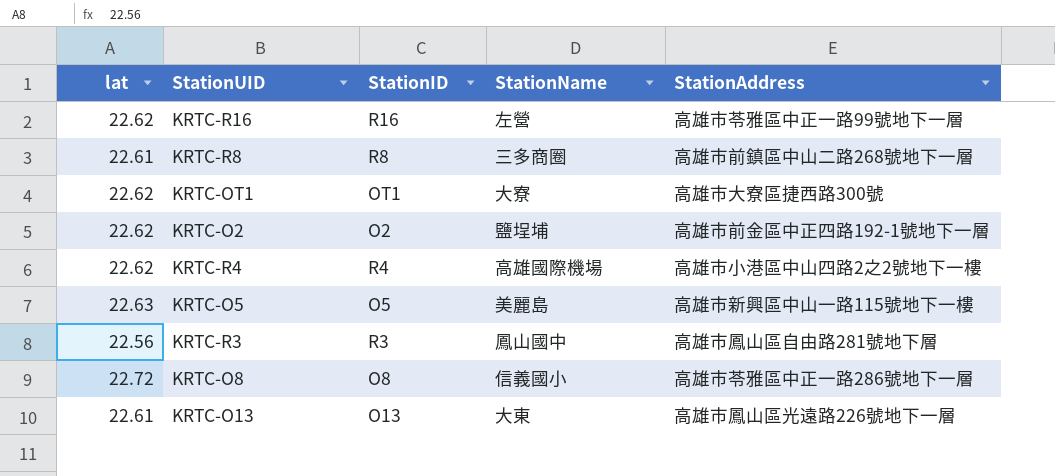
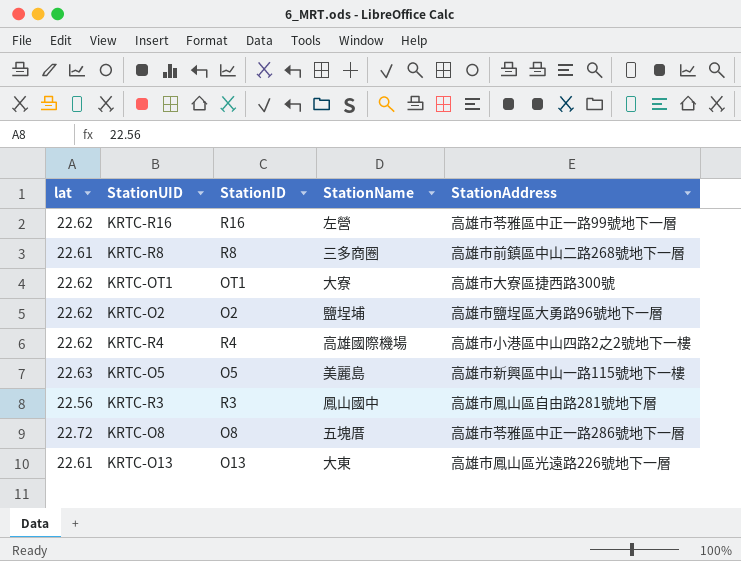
KRTC-O2 | StationAddress: 高雄市前金區中正四路192-1號地下一層 -> 高雄市鹽埕區大勇路96號地下一層
KRTC-O8 | StationName: 信義國小 -> 五塊厝

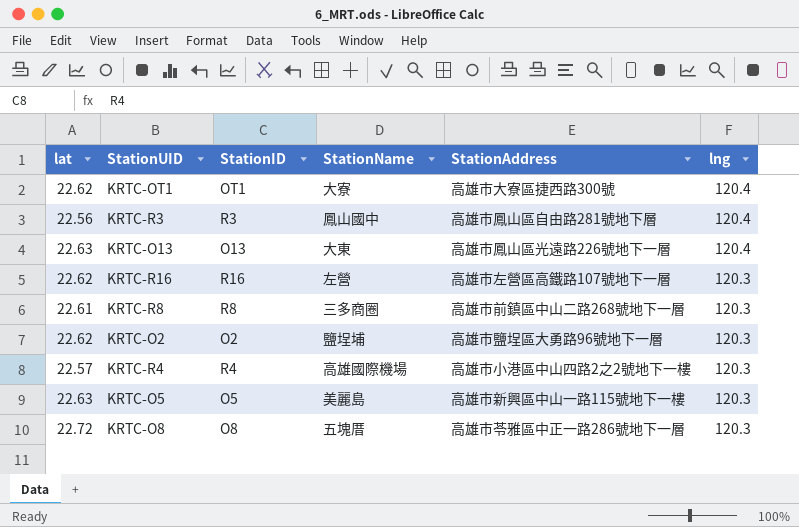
row order: none -> lng descending
column lng | position: none -> 6
KRTC-O13 | lat: 22.61 -> 22.63
KRTC-R16 | StationAddress: 高雄市苓雅區中正一路99號地下一層 -> 高雄市左營區高鐵路107號地下一層
KRTC-R4 | lat: 22.62 -> 22.57

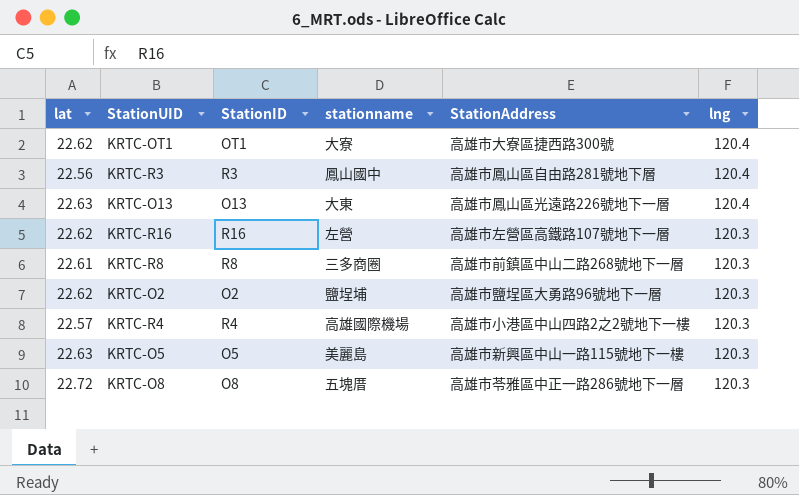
column name: StationName -> stationname

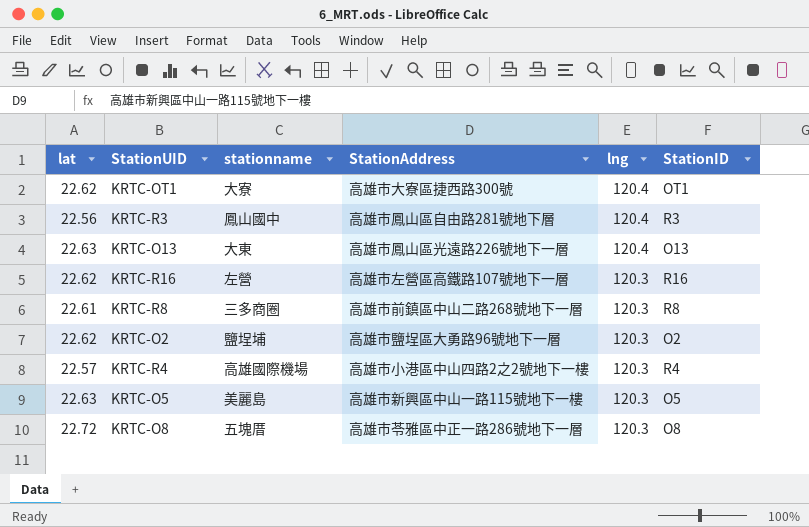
column StationID | position: 3 -> 6

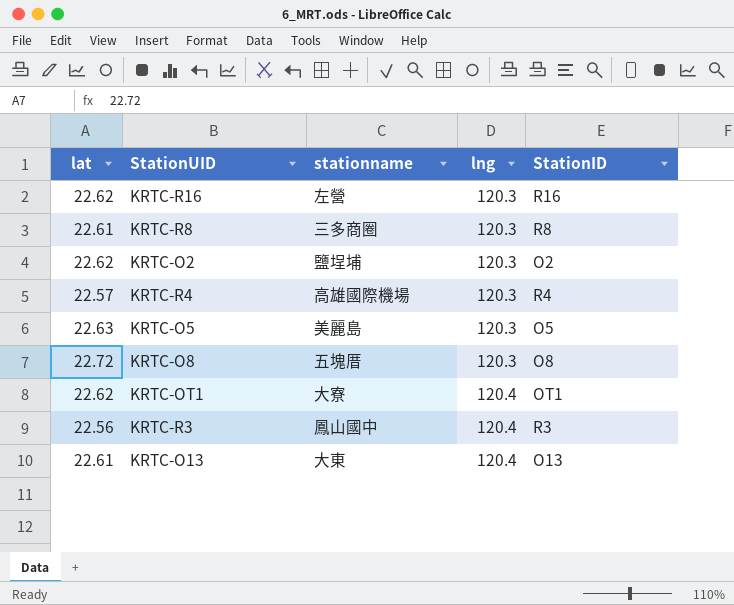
row order: lng descending -> lng ascending
column StationAddress | position: 4 -> none
KRTC-O13 | lat: 22.63 -> 22.61

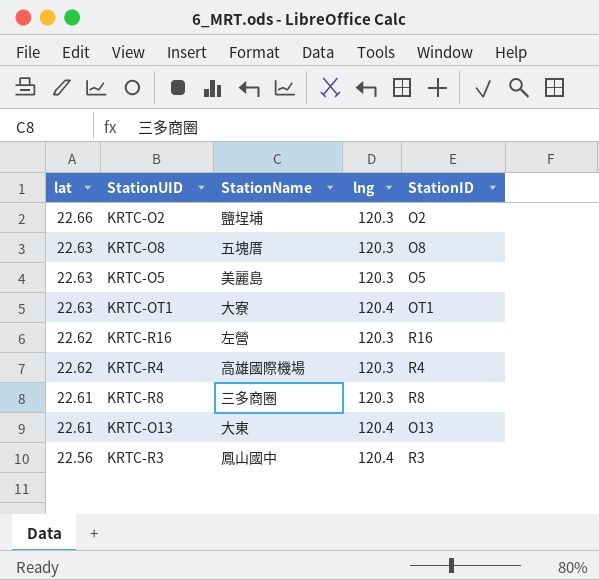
row order: lng ascending -> lat descending
column name: stationname -> StationName
KRTC-O2 | lat: 22.62 -> 22.66
KRTC-O8 | lat: 22.72 -> 22.63
KRTC-OT1 | lat: 22.62 -> 22.63
KRTC-R4 | lat: 22.57 -> 22.62

